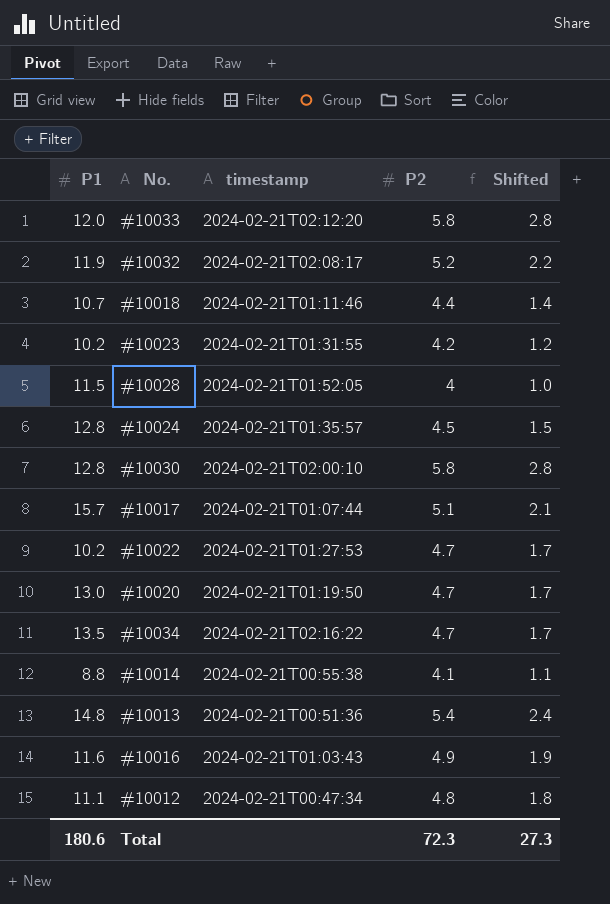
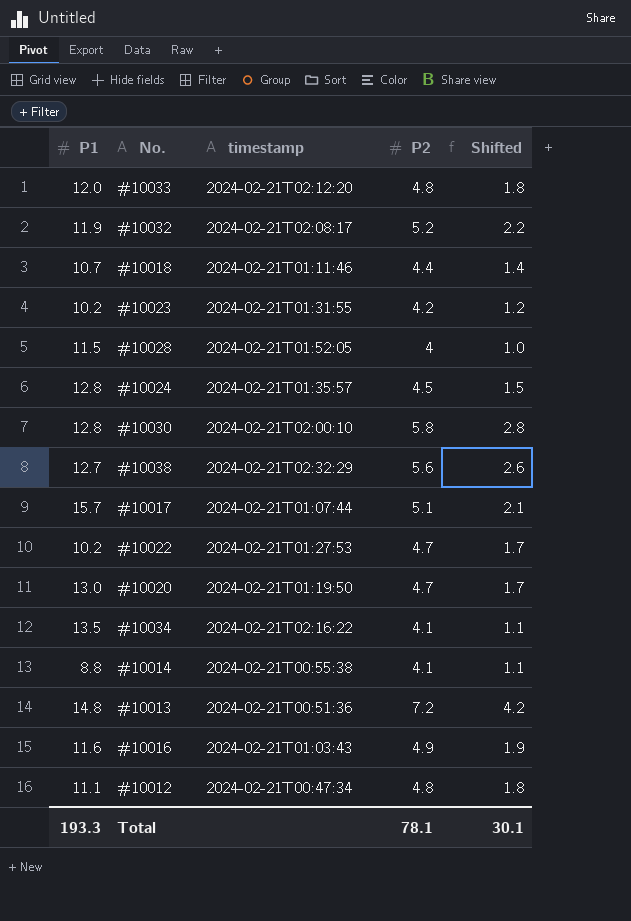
#10033 | P2: 5.8 -> 4.8
#10033 | Shifted: 2.8 -> 1.8
row #10038: none -> 12.7 | 2024-02-21T02:32:29 | 5.6 | 2.6
#10034 | P2: 4.7 -> 4.1
#10034 | Shifted: 1.7 -> 1.1
#10013 | P2: 5.4 -> 7.2
#10013 | Shifted: 2.4 -> 4.2
Total | P1: 180.6 -> 193.3
Total | P2: 72.3 -> 78.1
Total | Shifted: 27.3 -> 30.1

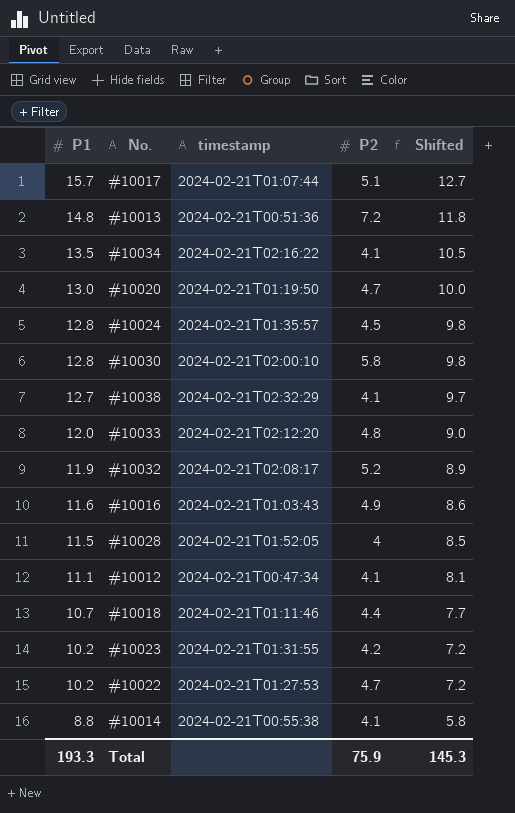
row order: none -> P1 descending
column Shifted | formula: [P2] - 3 -> [P1] - 3
#10038 | P2: 5.6 -> 4.1
#10012 | P2: 4.8 -> 4.1
Total | P2: 78.1 -> 75.9
Total | Shifted: 30.1 -> 145.3

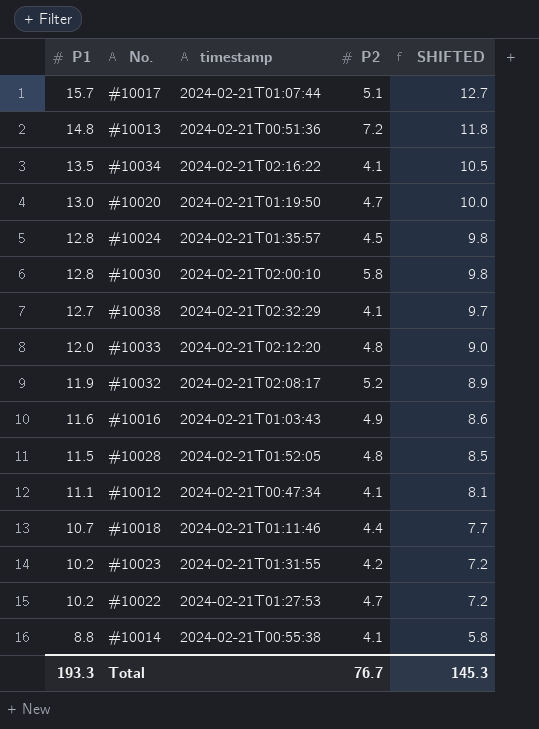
column name: Shifted -> SHIFTED
#10028 | P2: 4 -> 4.8
Total | P2: 75.9 -> 76.7

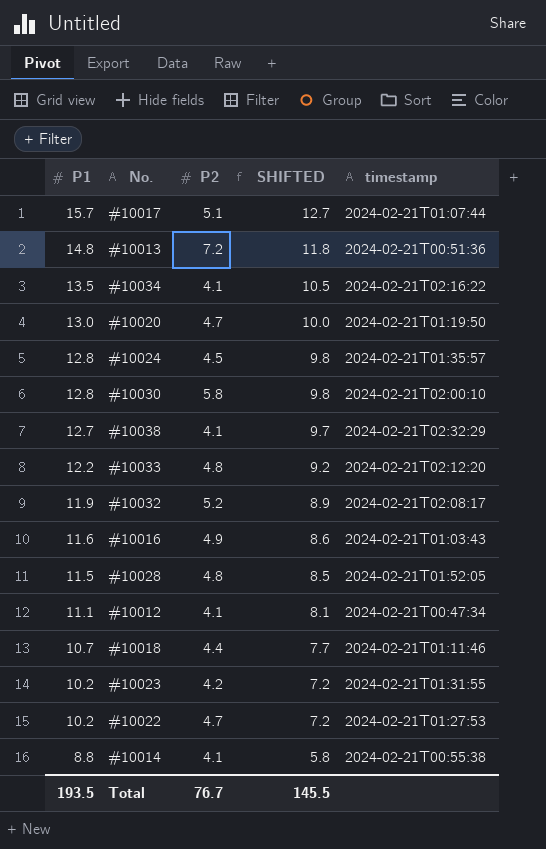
column timestamp | position: 3 -> 5
#10033 | P1: 12.0 -> 12.2
#10033 | SHIFTED: 9.0 -> 9.2
Total | P1: 193.3 -> 193.5
Total | SHIFTED: 145.3 -> 145.5

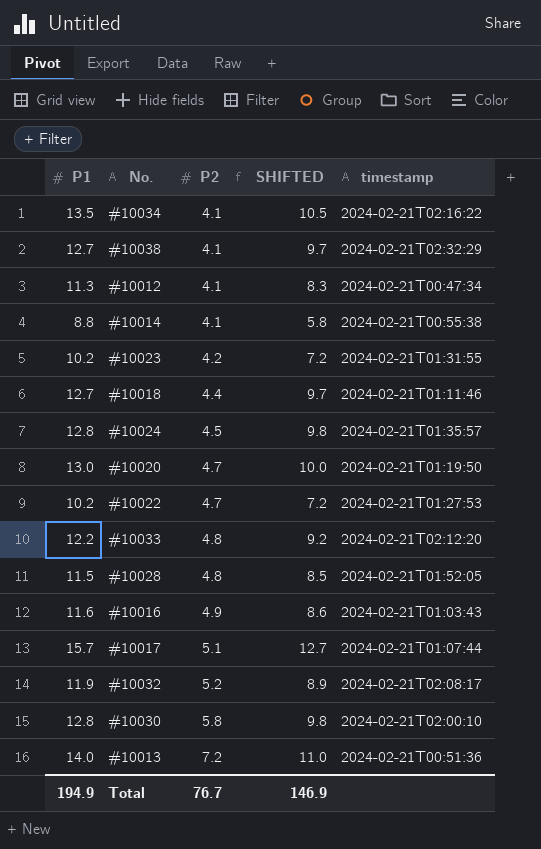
row order: P1 descending -> P2 ascending
#10012 | P1: 11.1 -> 11.3
#10012 | SHIFTED: 8.1 -> 8.3
#10018 | P1: 10.7 -> 12.7
#10018 | SHIFTED: 7.7 -> 9.7
#10013 | P1: 14.8 -> 14.0
#10013 | SHIFTED: 11.8 -> 11.0
Total | P1: 193.5 -> 194.9
Total | SHIFTED: 145.5 -> 146.9

